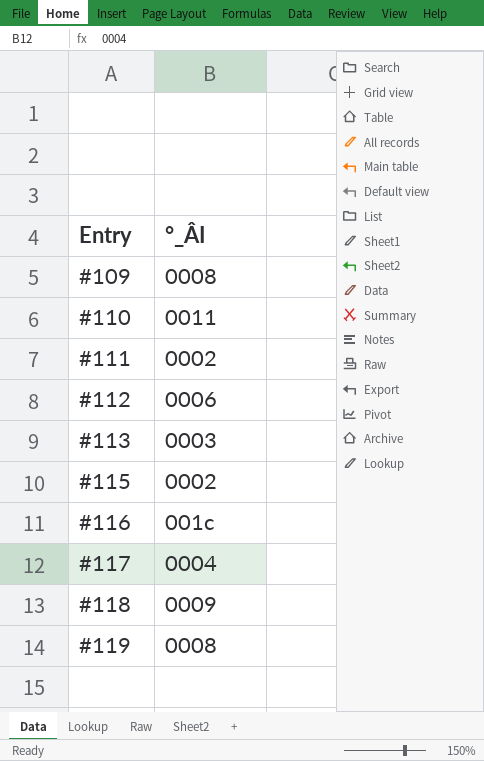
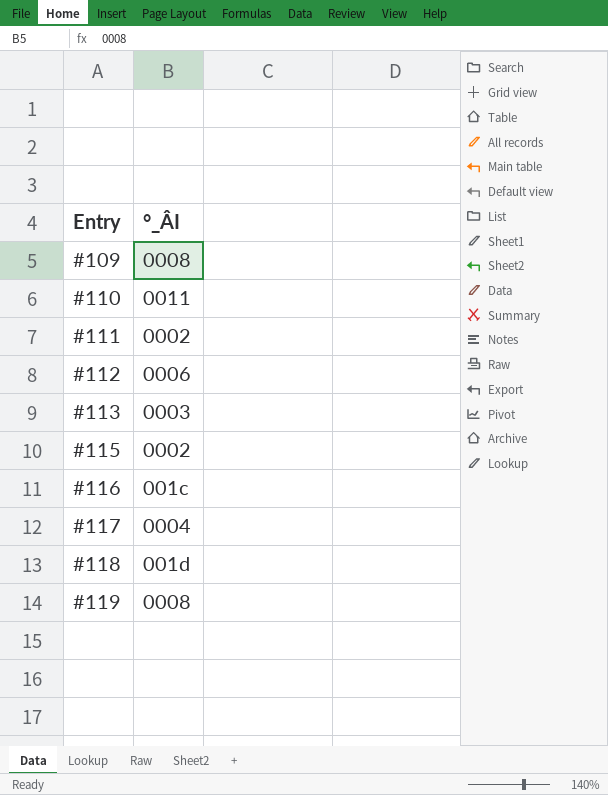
#118 | °_ÂI: 0009 -> 001d

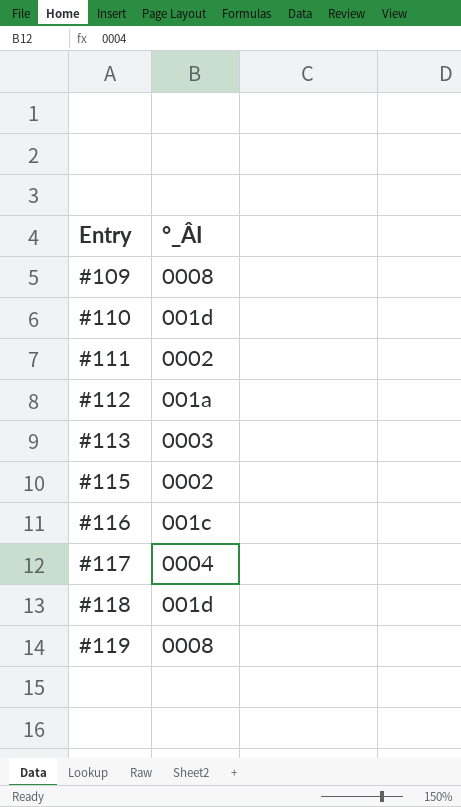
#110 | °_ÂI: 0011 -> 001d
#112 | °_ÂI: 0006 -> 001a

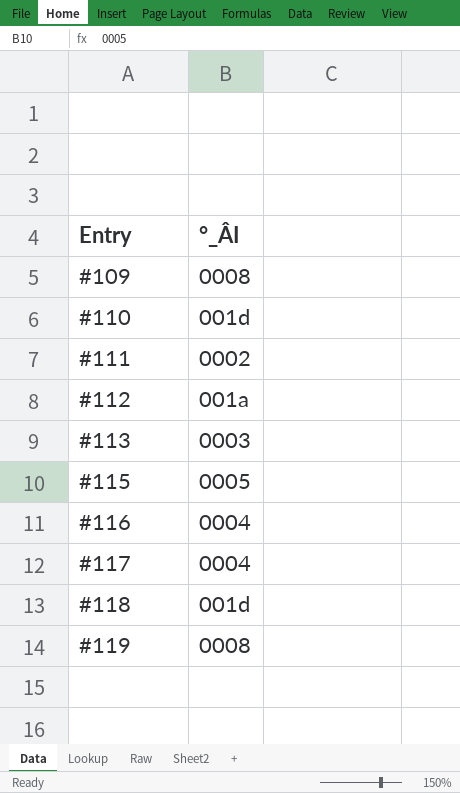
#115 | °_ÂI: 0002 -> 0005
#116 | °_ÂI: 001c -> 0004

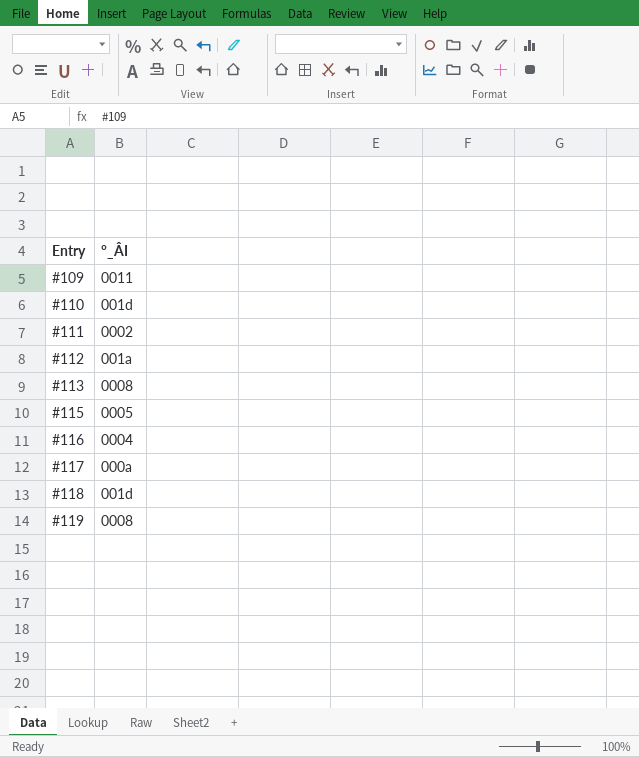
#109 | °_ÂI: 0008 -> 0011
#113 | °_ÂI: 0003 -> 0008
#117 | °_ÂI: 0004 -> 000a

